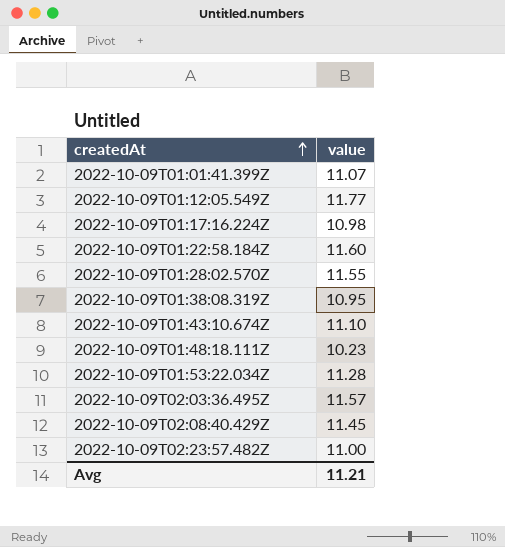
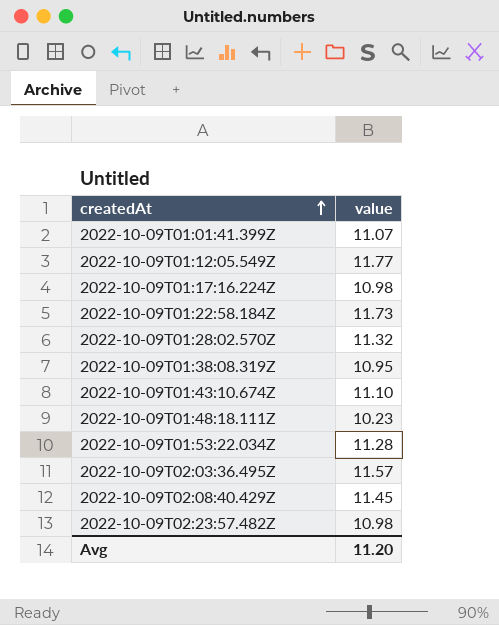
2022-10-09T01:22:58.184Z | value: 11.60 -> 11.73
2022-10-09T01:28:02.570Z | value: 11.55 -> 11.32
2022-10-09T02:23:57.482Z | value: 11.00 -> 10.98
Avg | value: 11.21 -> 11.20

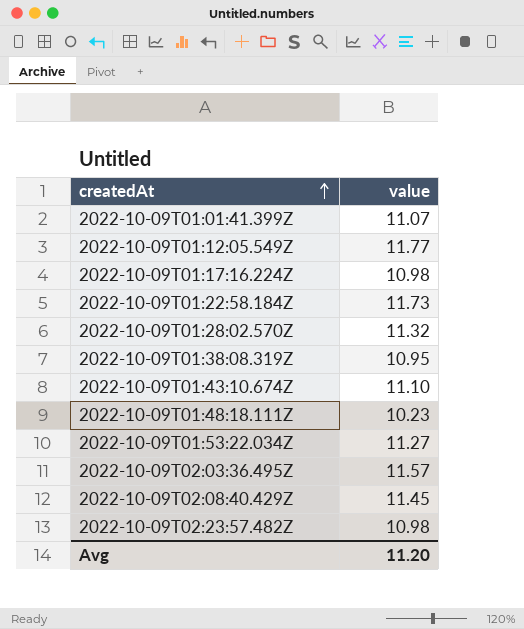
2022-10-09T01:53:22.034Z | value: 11.28 -> 11.27

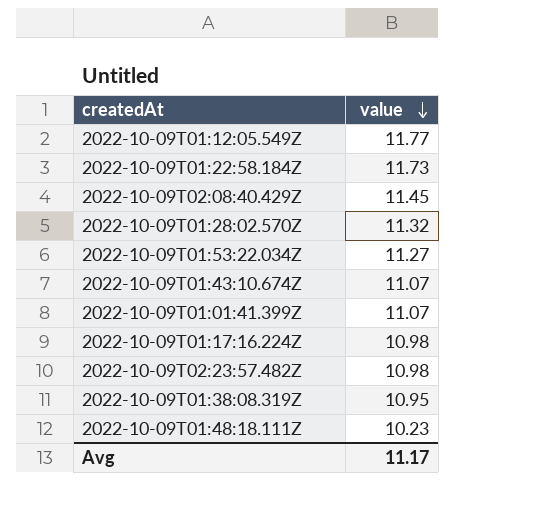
row order: createdAt ascending -> value descending
row 2022-10-09T02:03:36.495Z: 11.57 -> none
2022-10-09T01:43:10.674Z | value: 11.10 -> 11.07
Avg | value: 11.20 -> 11.17

